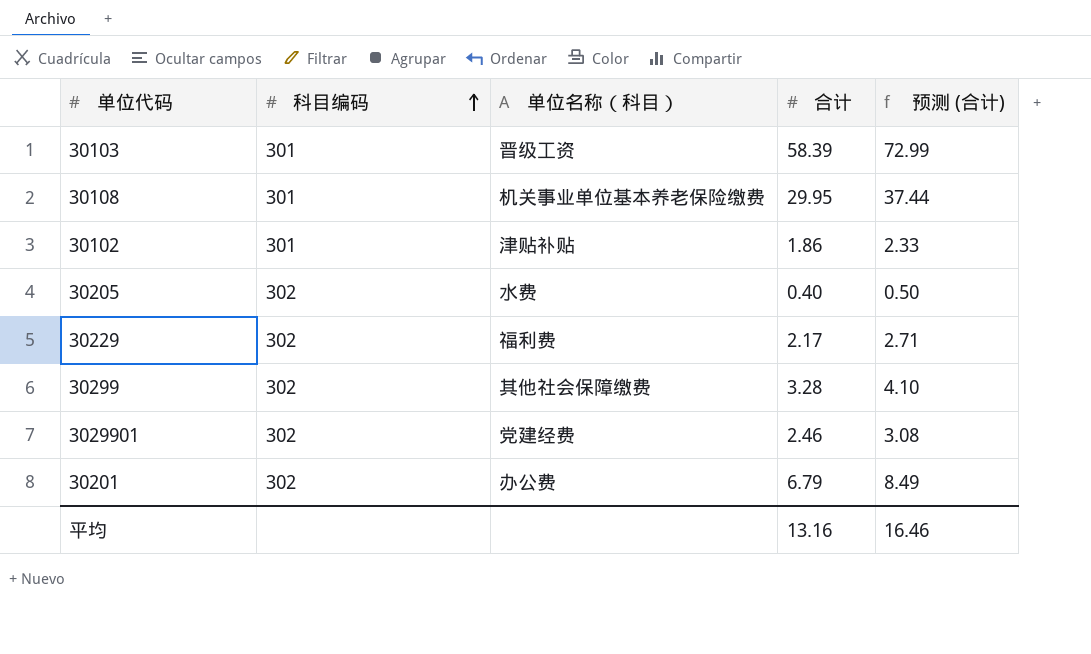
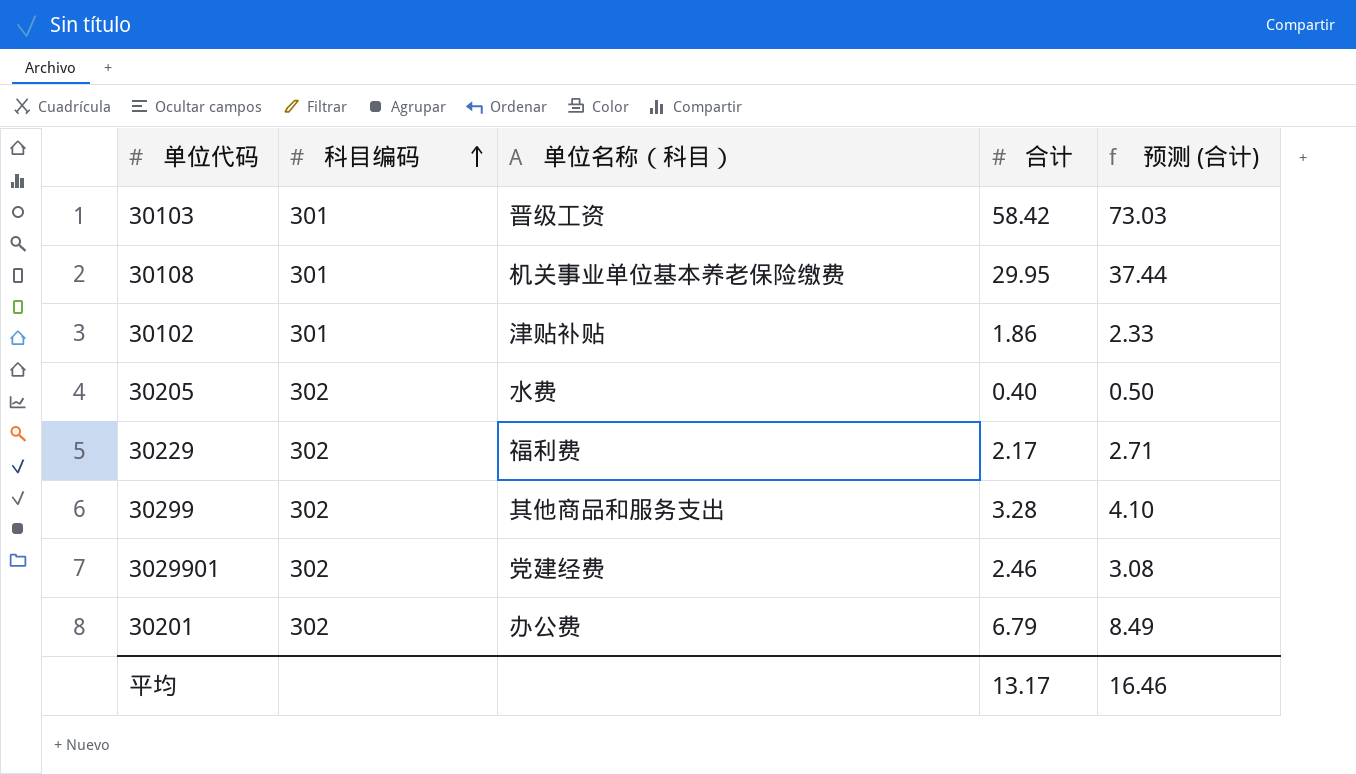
30103 | 合计: 58.39 -> 58.42
30103 | 预测 (合计): 72.99 -> 73.03
30299 | 单位名称（科目）: 其他社会保障缴费 -> 其他商品和服务支出
平均 | 合计: 13.16 -> 13.17

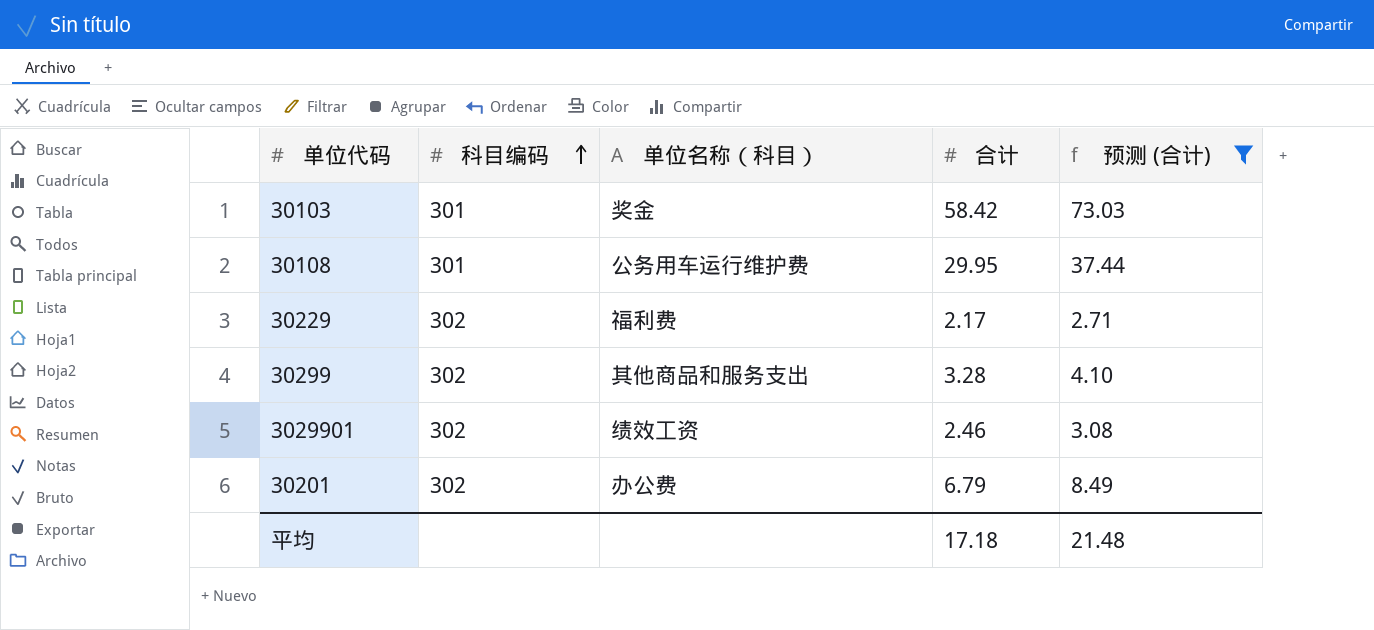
filter: none -> 预测 (合计) >= 2.71
30103 | 单位名称（科目）: 晋级工资 -> 奖金
30108 | 单位名称（科目）: 机关事业单位基本养老保险缴费 -> 公务用车运行维护费
3029901 | 单位名称（科目）: 党建经费 -> 绩效工资
平均 | 合计: 13.17 -> 17.18
平均 | 预测 (合计): 16.46 -> 21.48

